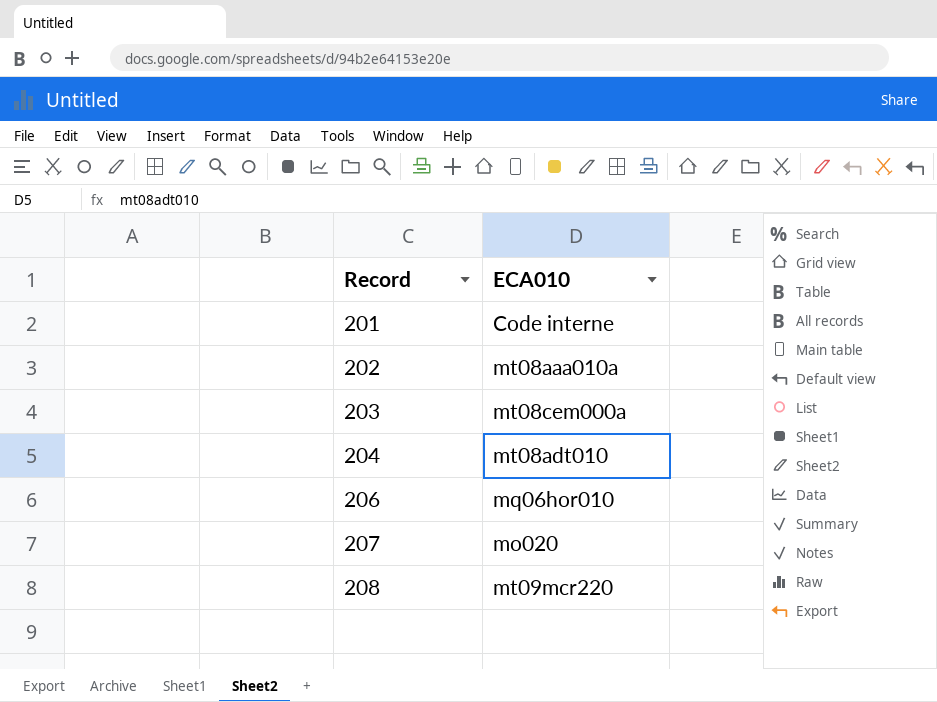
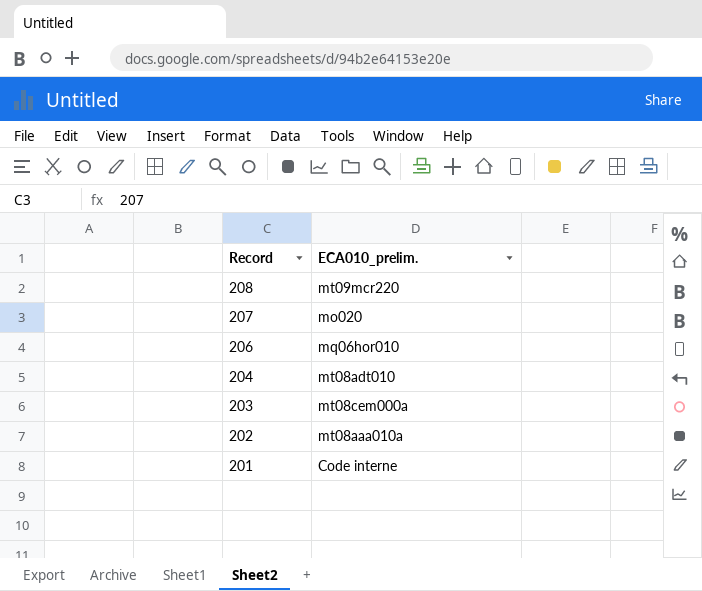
row order: Record ascending -> Record descending
column name: ECA010 -> ECA010_prelim.

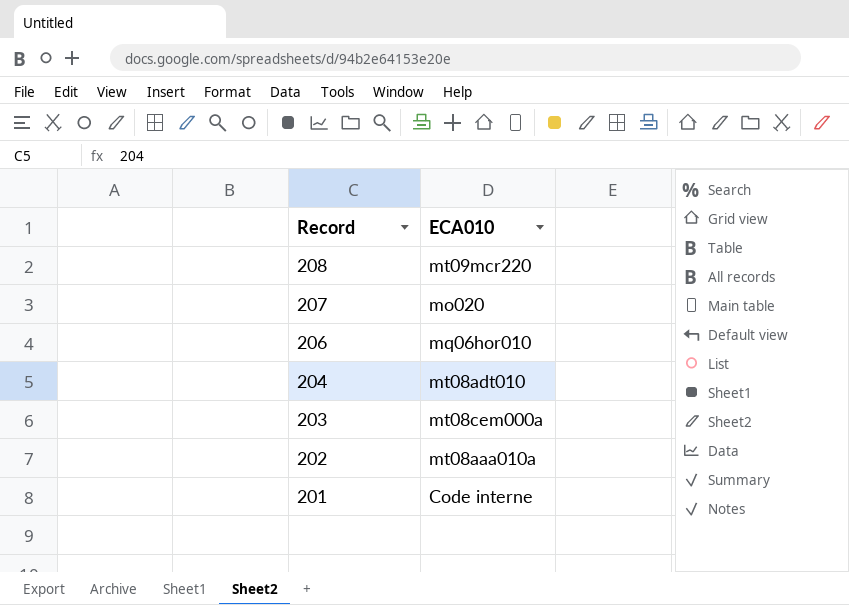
column name: ECA010_prelim. -> ECA010

